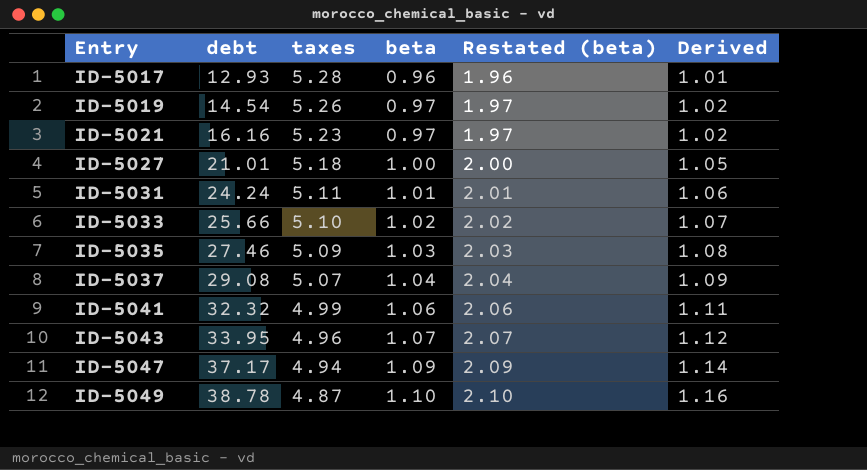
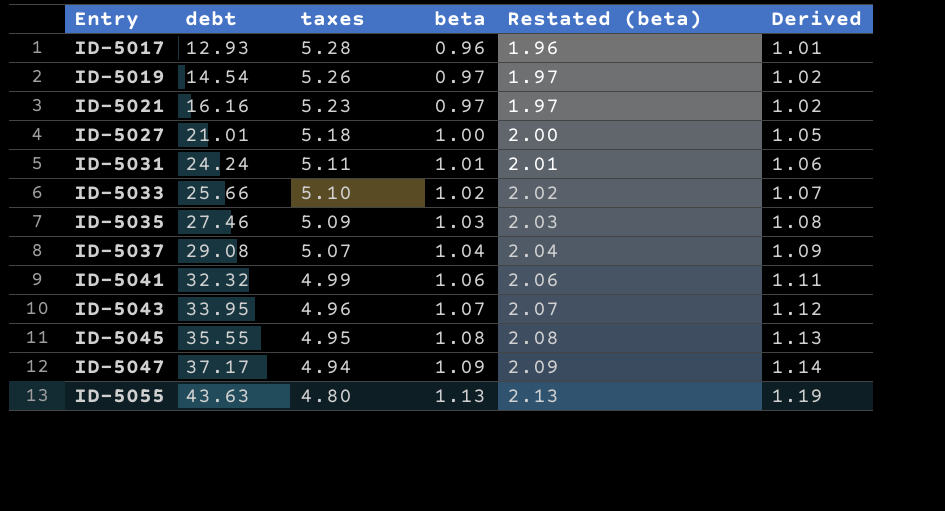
row ID-5049: 38.78 | 4.87 | 1.10 | 2.10 | 1.16 -> none
row ID-5045: none -> 35.55 | 4.95 | 1.08 | 2.08 | 1.13
row ID-5055: none -> 43.63 | 4.80 | 1.13 | 2.13 | 1.19

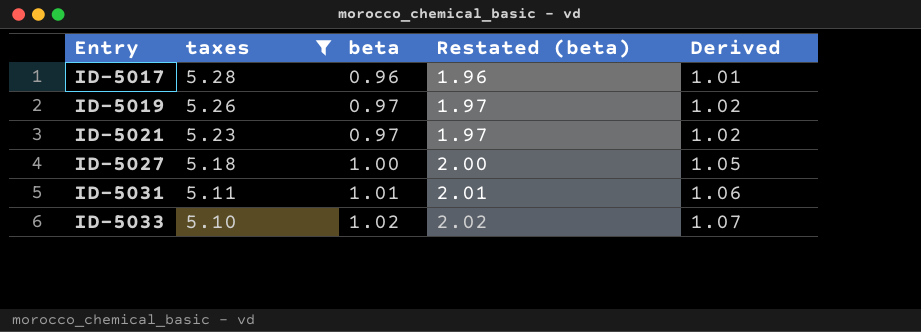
filter: none -> taxes >= 5.10
column debt | position: 2 -> none

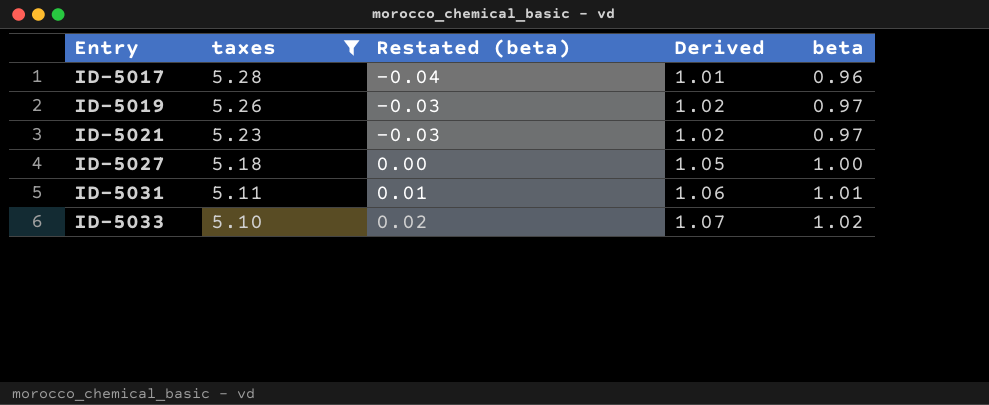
column Restated (beta) | formula: [beta] + 1 -> [beta] - 1
column beta | position: 3 -> 5

